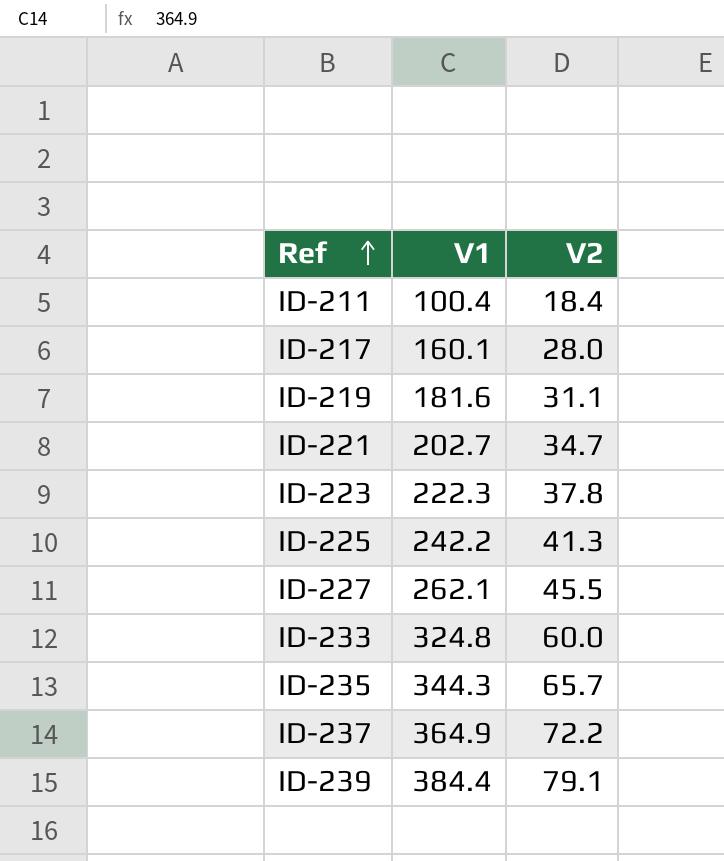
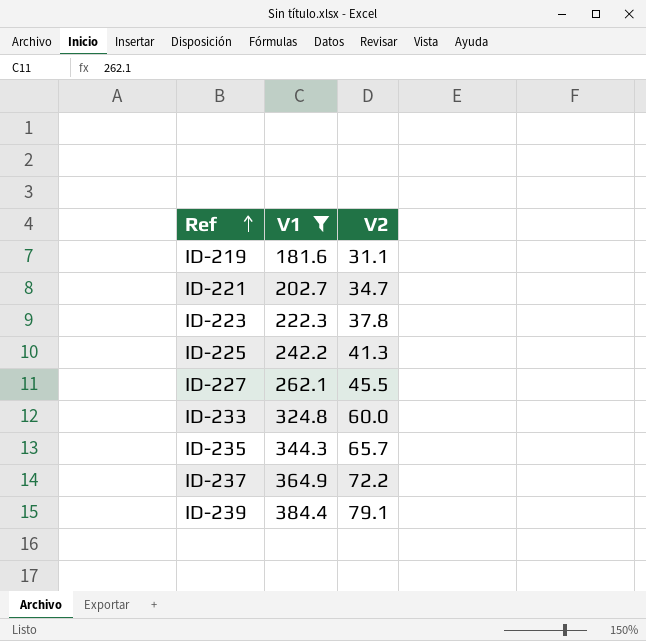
filter: none -> V1 >= 181.6

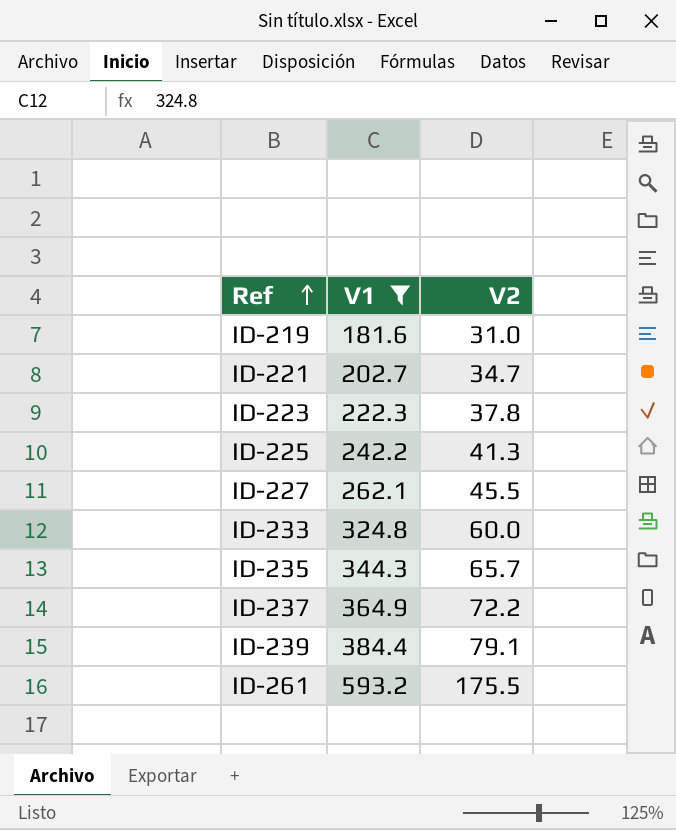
ID-219 | V2: 31.1 -> 31.0
row ID-261: none -> 593.2 | 175.5

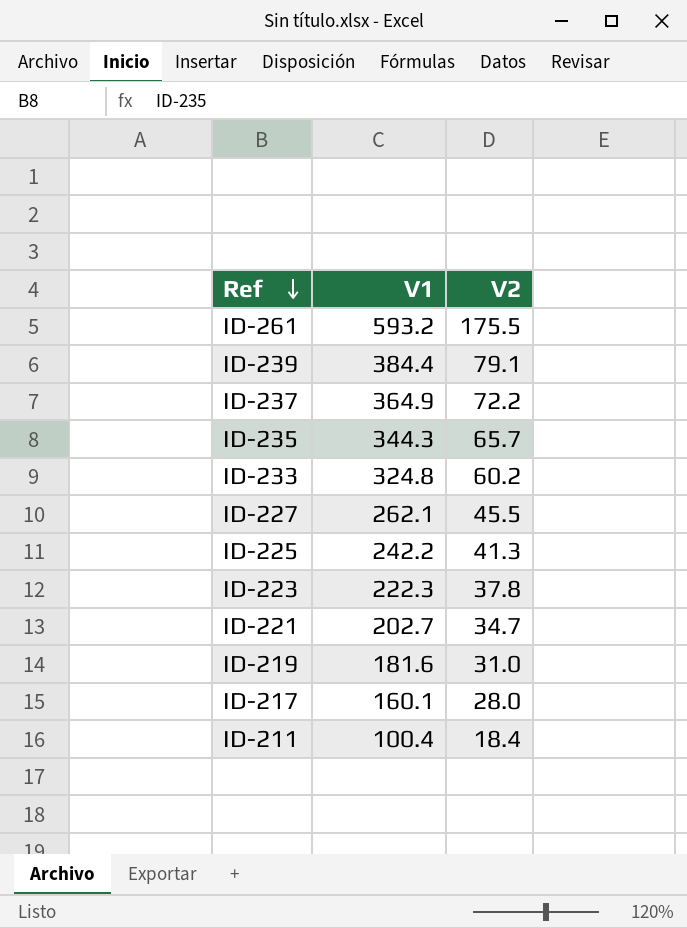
filter: V1 >= 181.6 -> none
row order: Ref ascending -> Ref descending
ID-233 | V2: 60.0 -> 60.2

